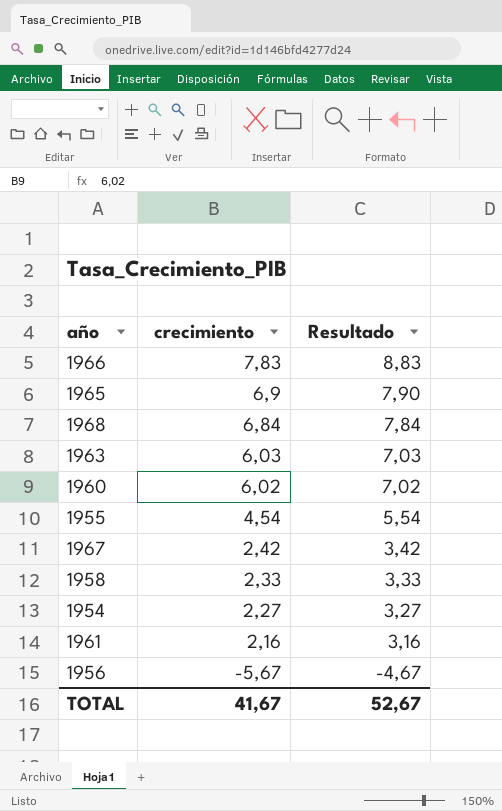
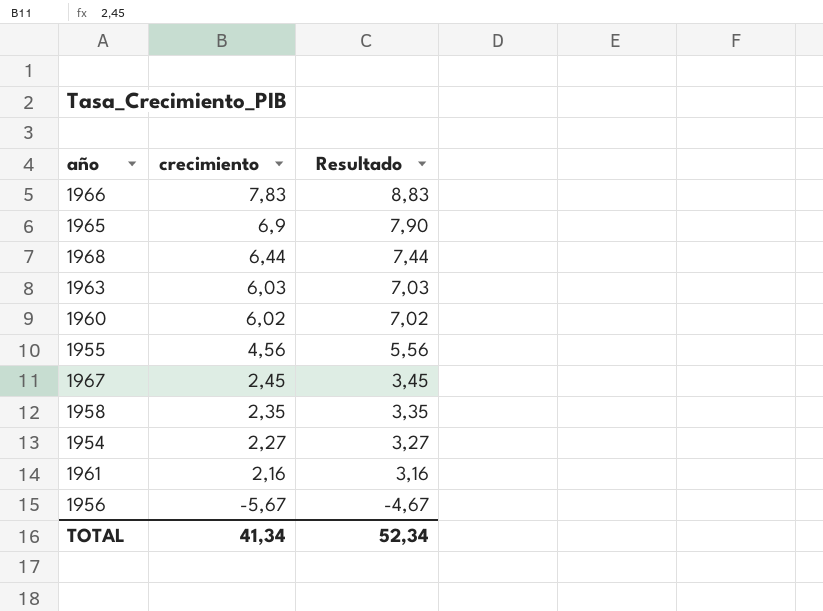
1968 | crecimiento: 6,84 -> 6,44
1968 | Resultado: 7,84 -> 7,44
1955 | crecimiento: 4,54 -> 4,56
1955 | Resultado: 5,54 -> 5,56
1967 | crecimiento: 2,42 -> 2,45
1967 | Resultado: 3,42 -> 3,45
1958 | crecimiento: 2,33 -> 2,35
1958 | Resultado: 3,33 -> 3,35
TOTAL | crecimiento: 41,67 -> 41,34
TOTAL | Resultado: 52,67 -> 52,34

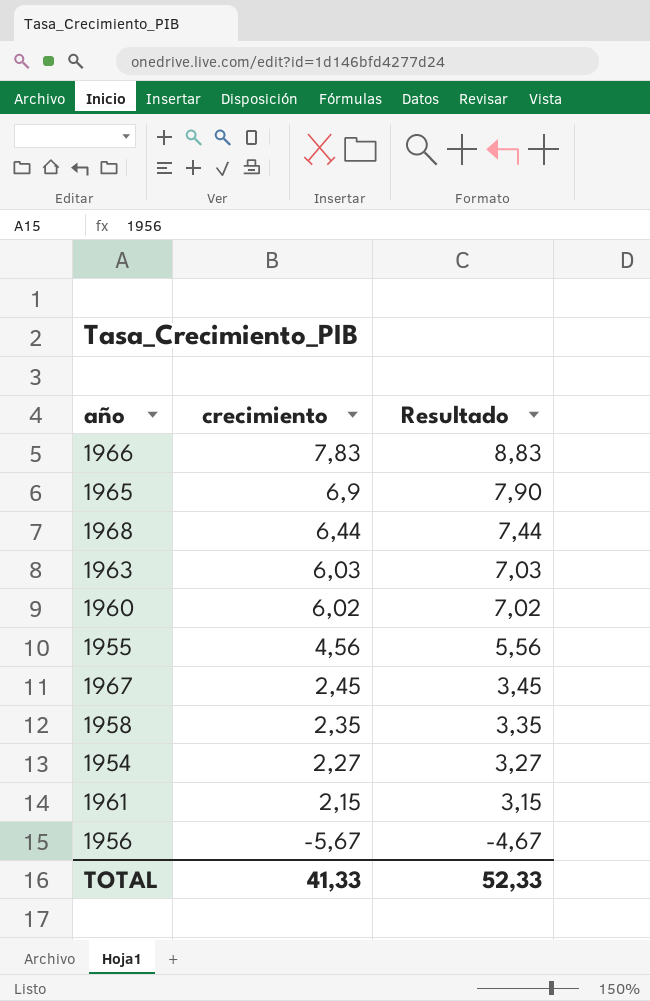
1961 | crecimiento: 2,16 -> 2,15
1961 | Resultado: 3,16 -> 3,15
TOTAL | crecimiento: 41,34 -> 41,33
TOTAL | Resultado: 52,34 -> 52,33

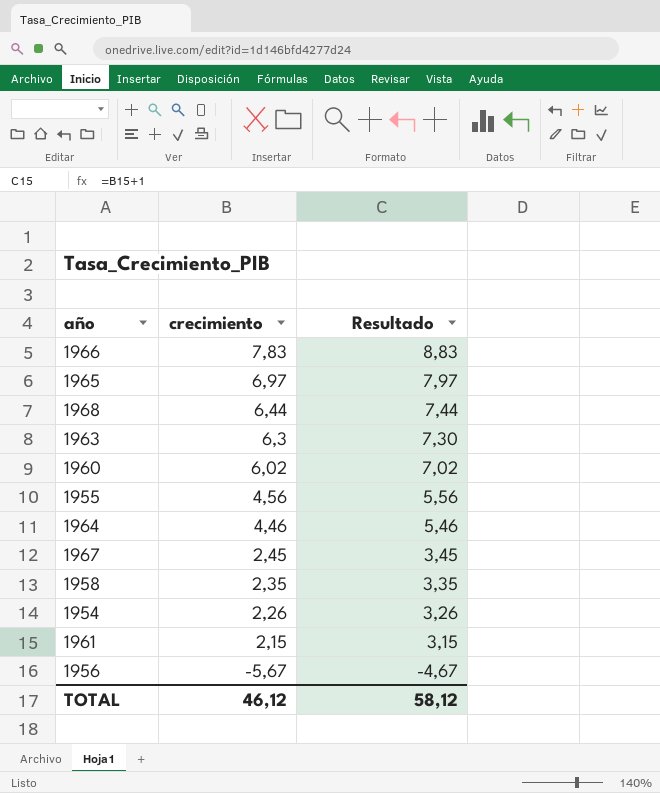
1965 | crecimiento: 6,9 -> 6,97
1965 | Resultado: 7,90 -> 7,97
1963 | crecimiento: 6,03 -> 6,3
1963 | Resultado: 7,03 -> 7,30
row 1964: none -> 4,46 | 5,46
1954 | crecimiento: 2,27 -> 2,26
1954 | Resultado: 3,27 -> 3,26
TOTAL | crecimiento: 41,33 -> 46,12
TOTAL | Resultado: 52,33 -> 58,12

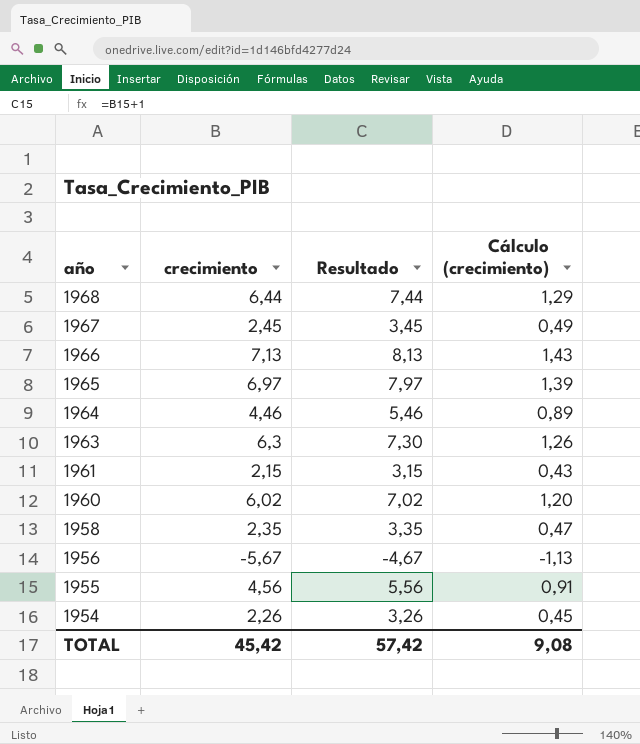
row order: crecimiento descending -> año descending
column Cálculo (crecimiento) | formula: none -> [crecimiento] * 0,2
1966 | crecimiento: 7,83 -> 7,13
1966 | Resultado: 8,83 -> 8,13
TOTAL | crecimiento: 46,12 -> 45,42
TOTAL | Resultado: 58,12 -> 57,42

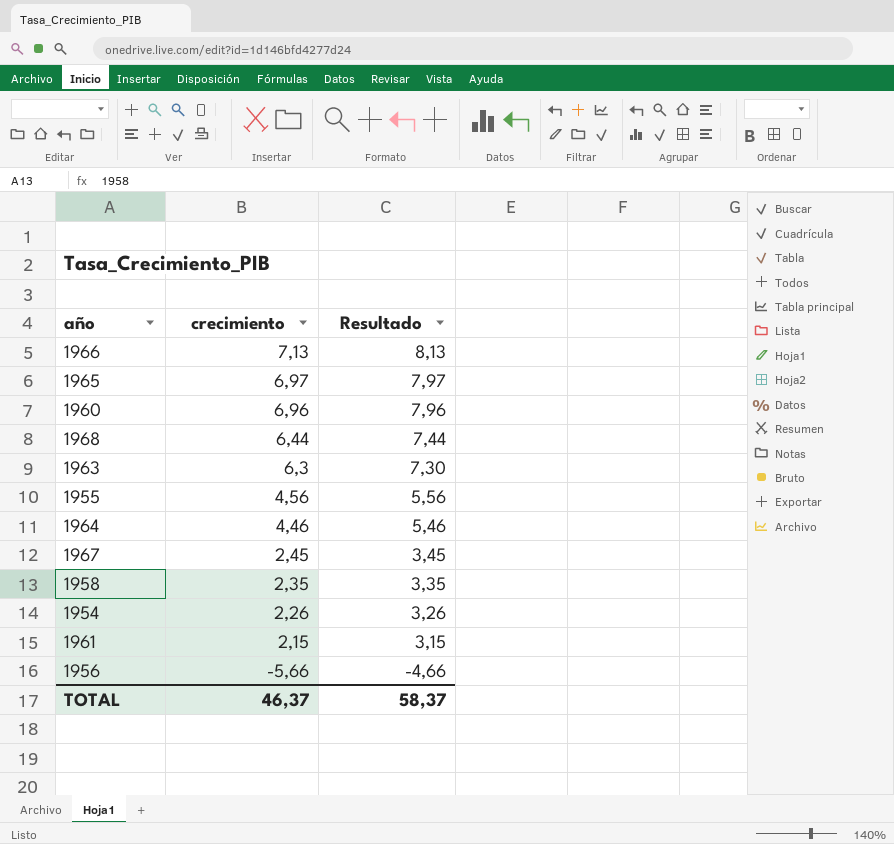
row order: año descending -> crecimiento descending
column Cálculo (crecimiento) | formula: [crecimiento] * 0,2 -> none
1960 | crecimiento: 6,02 -> 6,96
1960 | Resultado: 7,02 -> 7,96
1956 | crecimiento: -5,67 -> -5,66
1956 | Resultado: -4,67 -> -4,66
TOTAL | crecimiento: 45,42 -> 46,37
TOTAL | Resultado: 57,42 -> 58,37

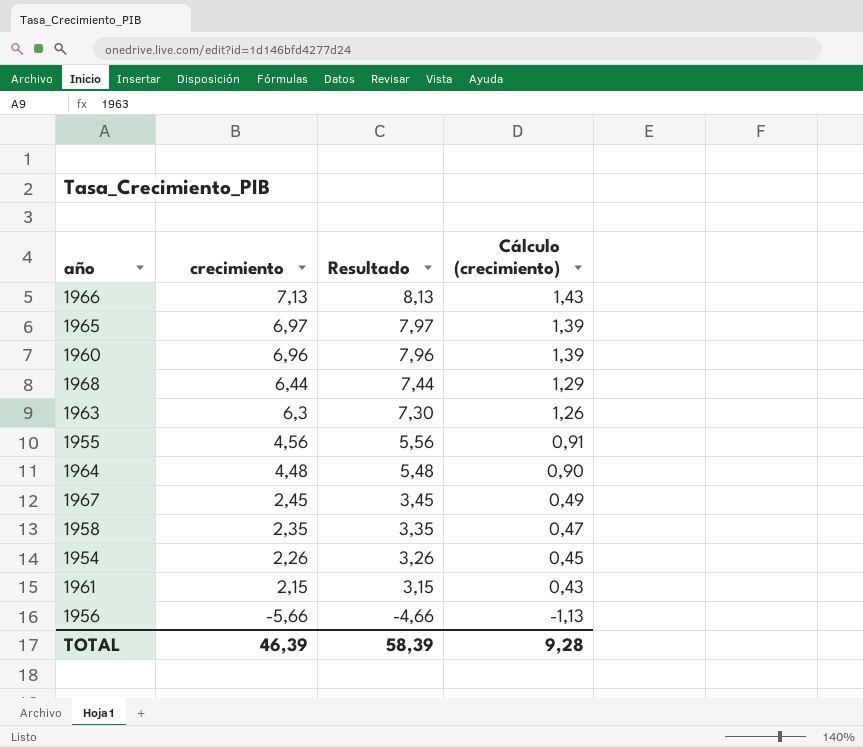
column Cálculo (crecimiento) | formula: none -> [crecimiento] * 0,2
1964 | crecimiento: 4,46 -> 4,48
1964 | Resultado: 5,46 -> 5,48
TOTAL | crecimiento: 46,37 -> 46,39
TOTAL | Resultado: 58,37 -> 58,39

